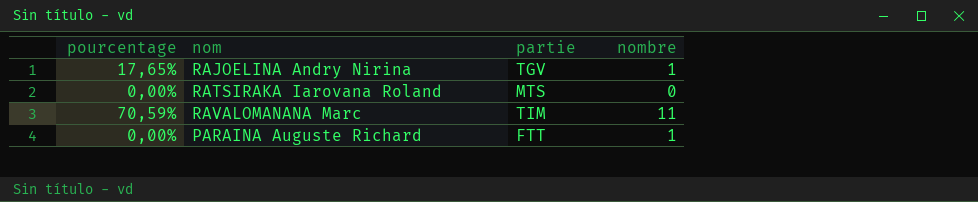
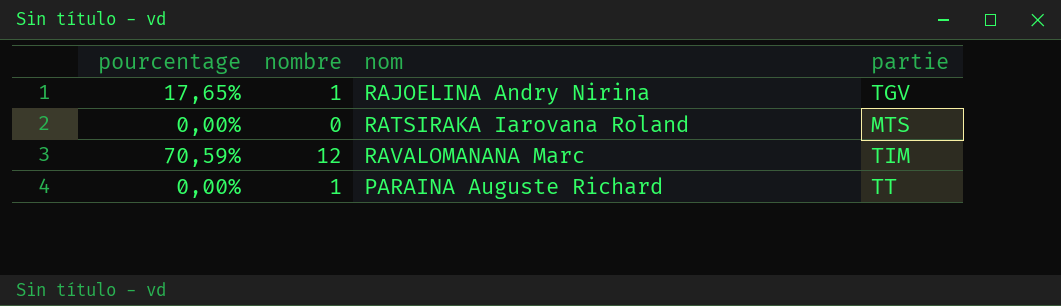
column nombre | position: 4 -> 2
RAVALOMANANA Marc | nombre: 11 -> 12
PARAINA Auguste Richard | partie: FTT -> TT

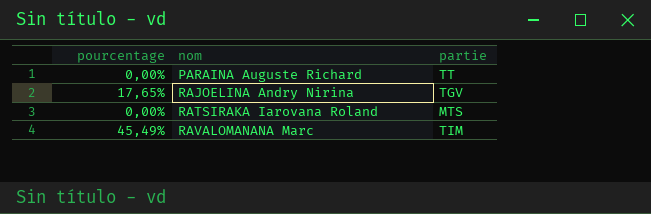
row order: none -> nom ascending
column nombre | position: 2 -> none
RAVALOMANANA Marc | pourcentage: 70,59% -> 45,49%

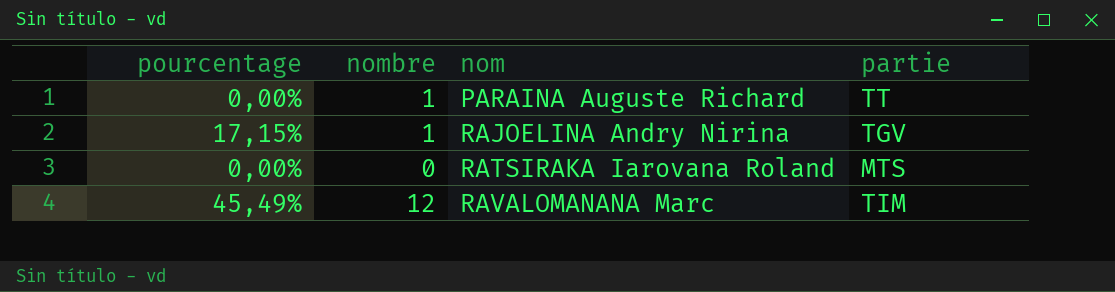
column nombre | position: none -> 2
RAJOELINA Andry Nirina | pourcentage: 17,65% -> 17,15%

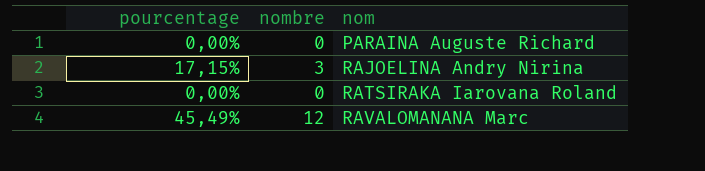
column partie | position: 4 -> none
PARAINA Auguste Richard | nombre: 1 -> 0
RAJOELINA Andry Nirina | nombre: 1 -> 3

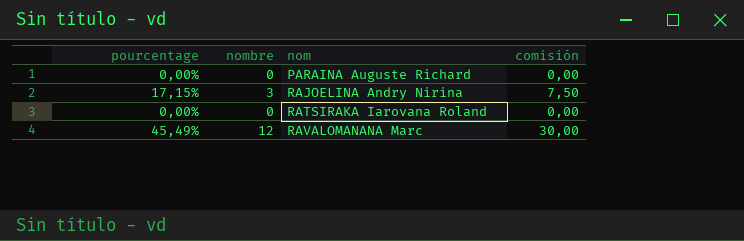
column comisión | formula: none -> [nombre] * 2,5

